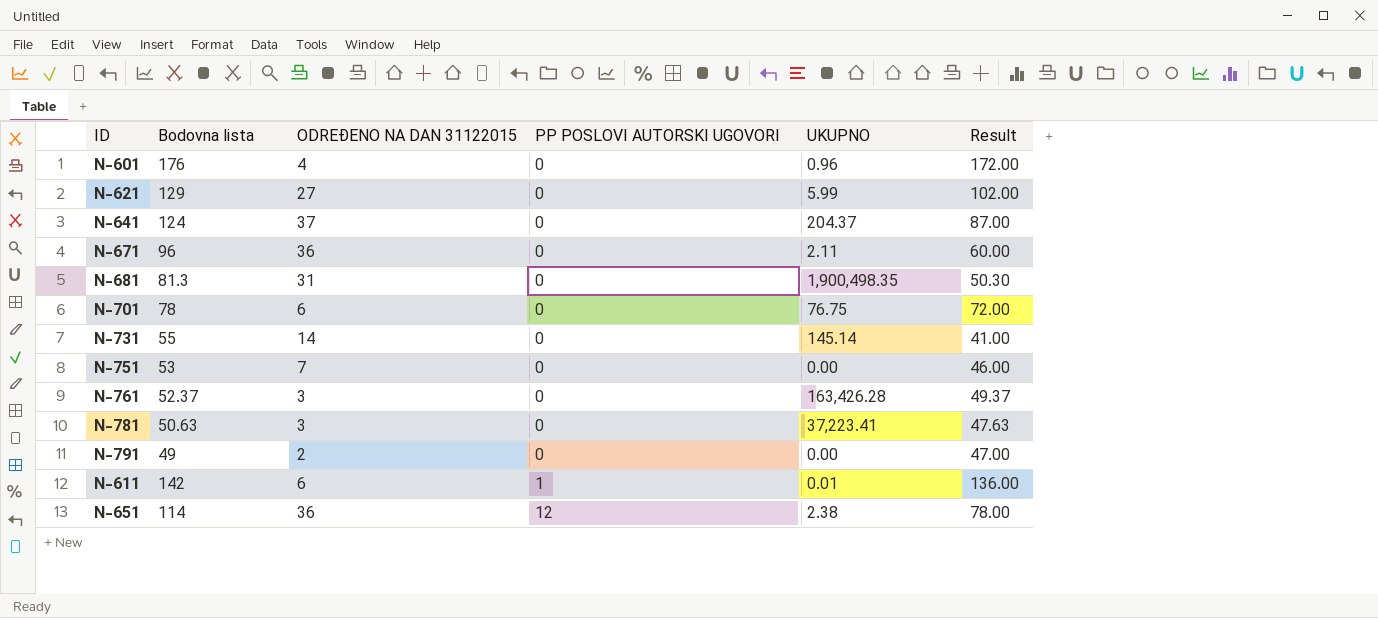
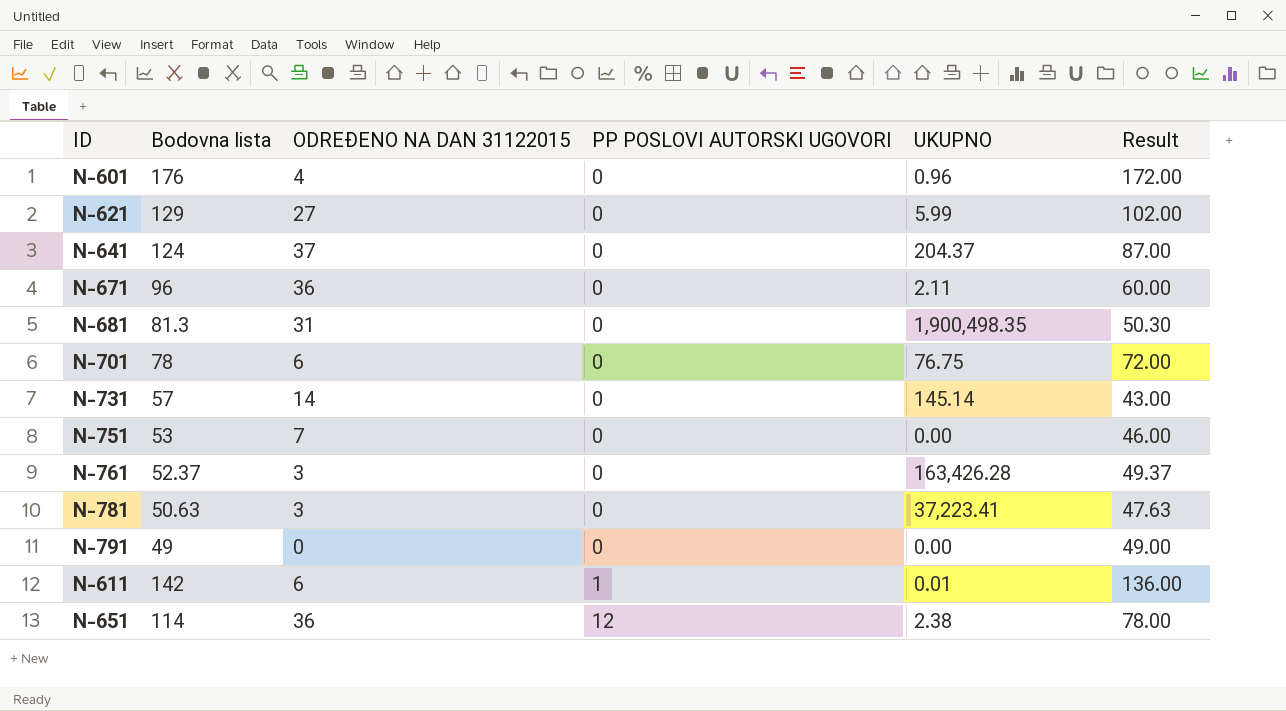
N-731 | Bodovna lista: 55 -> 57
N-731 | Result: 41.00 -> 43.00
N-791 | ODREĐENO NA DAN 31122015: 2 -> 0
N-791 | Result: 47.00 -> 49.00

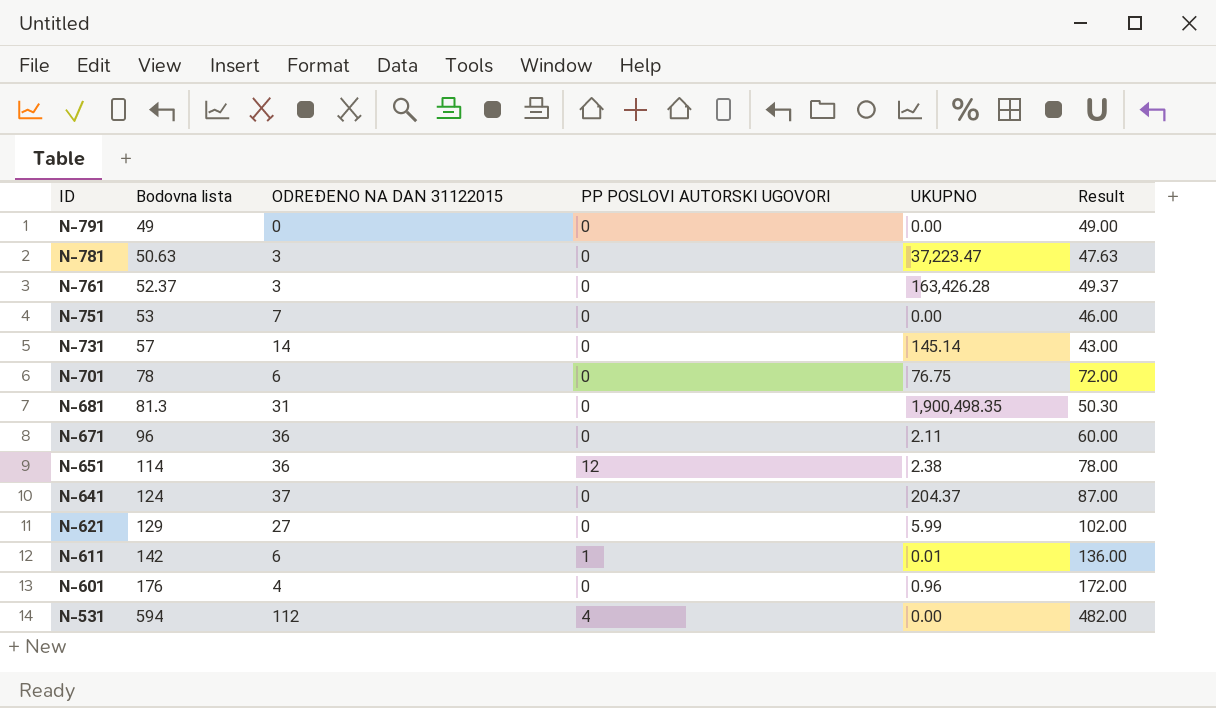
row order: PP POSLOVI AUTORSKI UGOVORI ascending -> ID descending
N-781 | UKUPNO: 37,223.41 -> 37,223.47
row N-531: none -> 594 | 112 | 4 | 0.00 | 482.00

